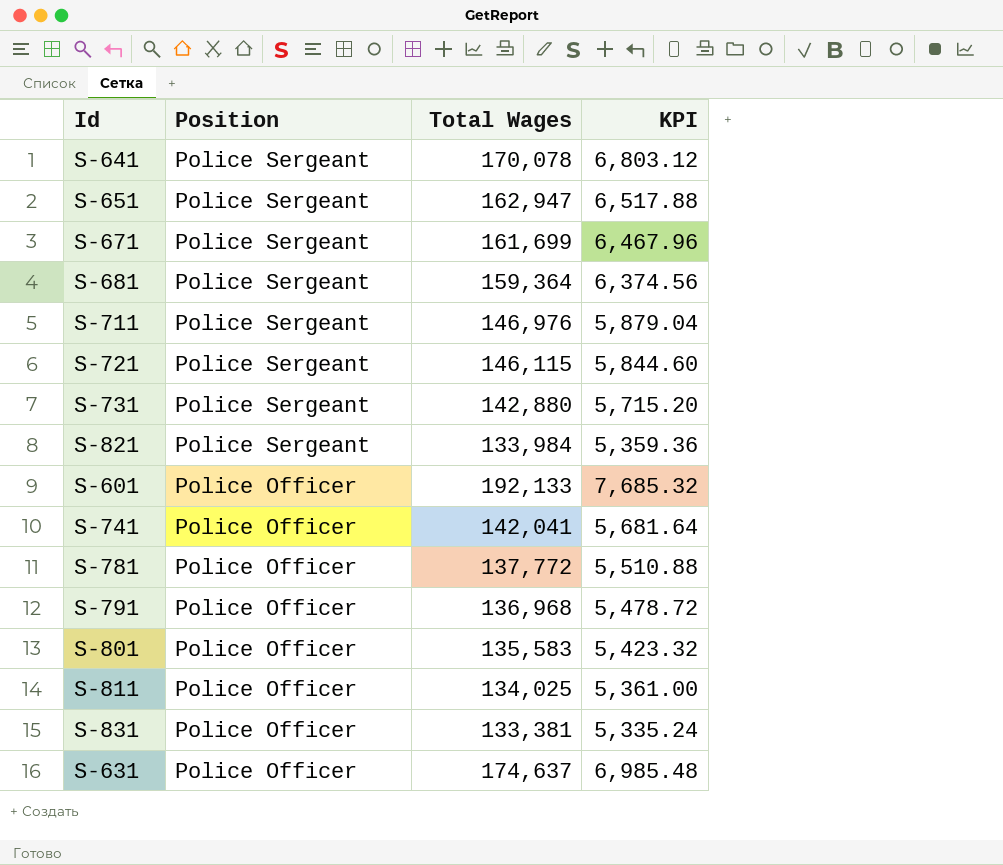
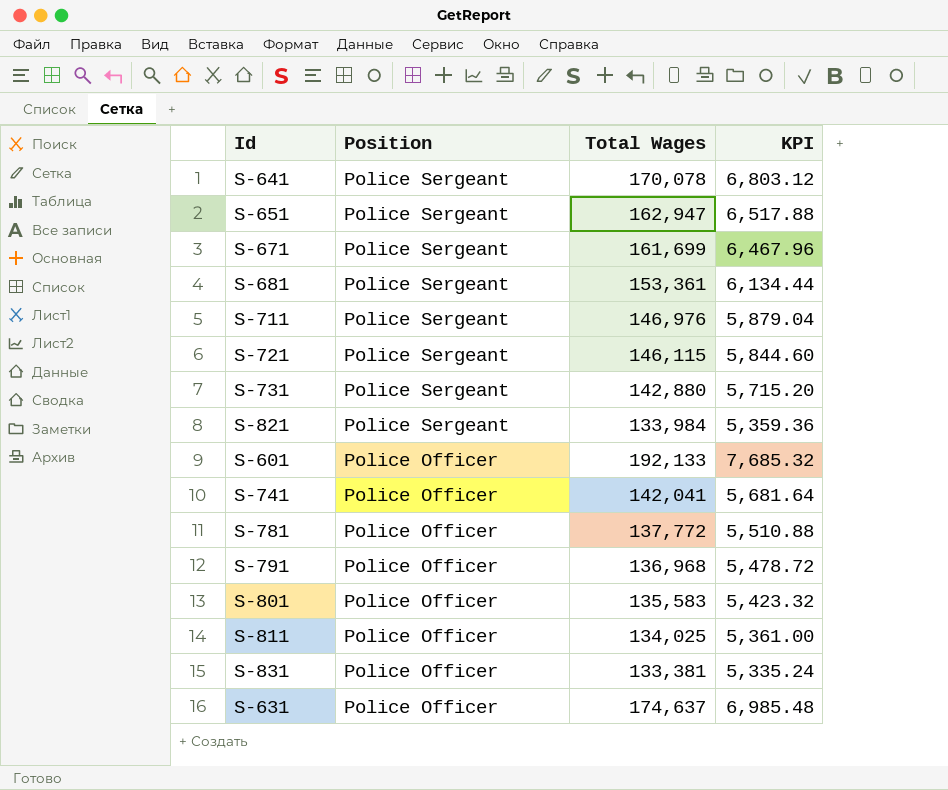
S-681 | Total Wages: 159,364 -> 153,361
S-681 | KPI: 6,374.56 -> 6,134.44

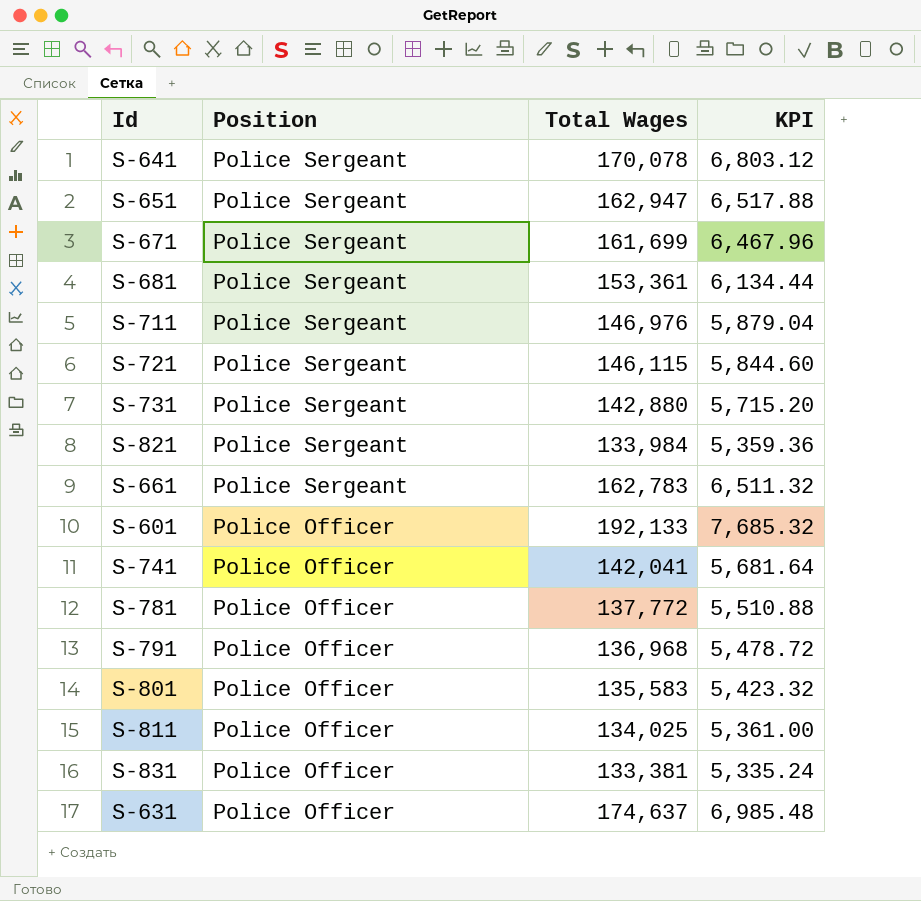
row S-661: none -> Police Sergeant | 162,783 | 6,511.32

